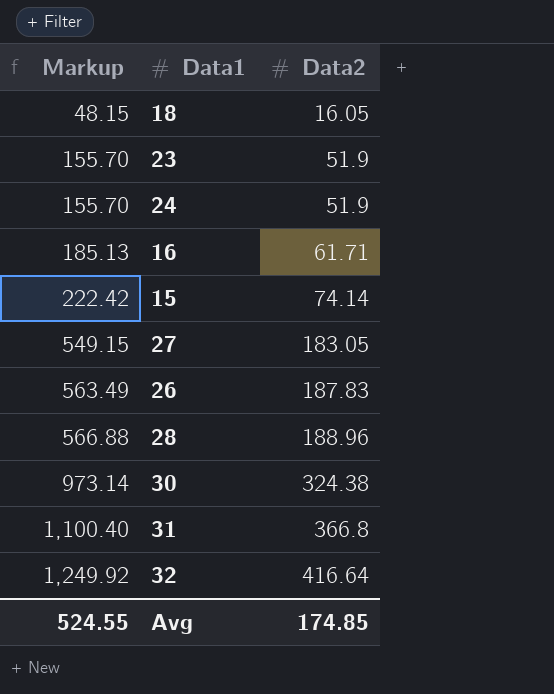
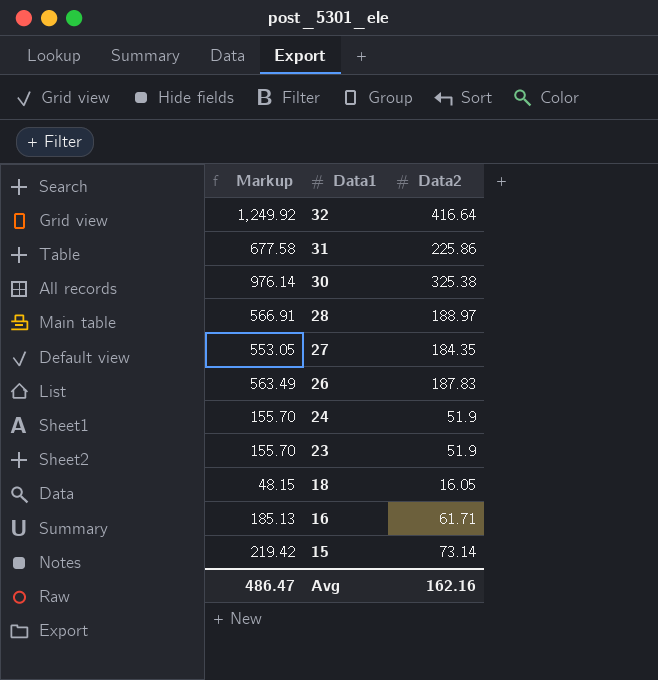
row order: Markup ascending -> Data1 descending
31 | Markup: 1,100.40 -> 677.58
31 | Data2: 366.8 -> 225.86
30 | Markup: 973.14 -> 976.14
30 | Data2: 324.38 -> 325.38
28 | Markup: 566.88 -> 566.91
28 | Data2: 188.96 -> 188.97
27 | Markup: 549.15 -> 553.05
27 | Data2: 183.05 -> 184.35
15 | Markup: 222.42 -> 219.42
15 | Data2: 74.14 -> 73.14
Avg | Markup: 524.55 -> 486.47
Avg | Data2: 174.85 -> 162.16

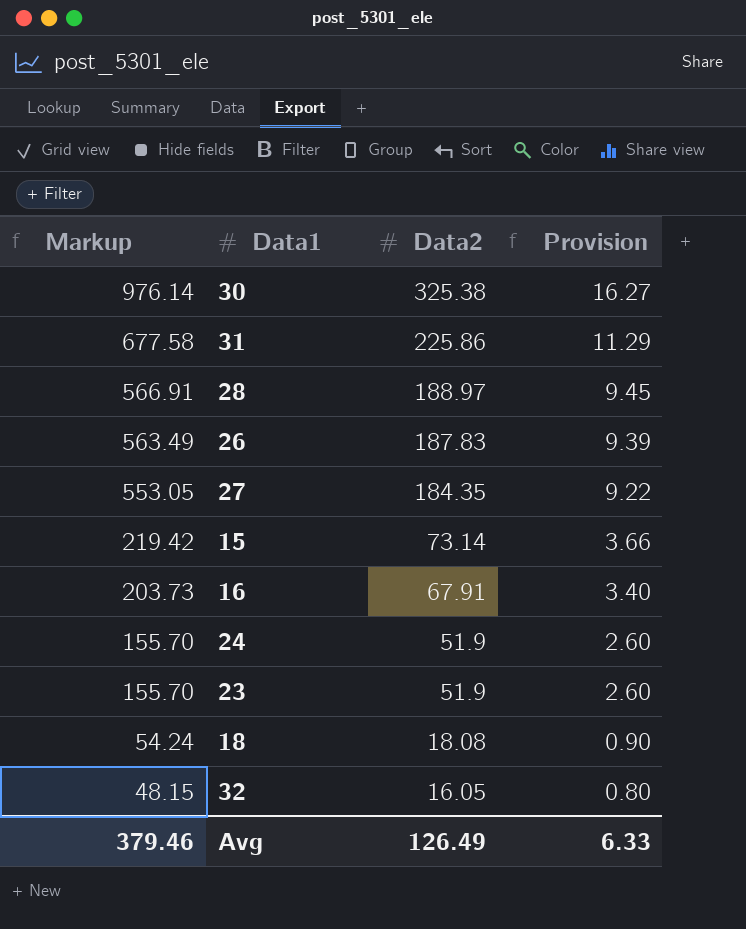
row order: Data1 descending -> Markup descending
column Provision | formula: none -> [Data2] * 0.05
16 | Markup: 185.13 -> 203.73
16 | Data2: 61.71 -> 67.91
18 | Markup: 48.15 -> 54.24
18 | Data2: 16.05 -> 18.08
32 | Markup: 1,249.92 -> 48.15
32 | Data2: 416.64 -> 16.05
Avg | Markup: 486.47 -> 379.46
Avg | Data2: 162.16 -> 126.49

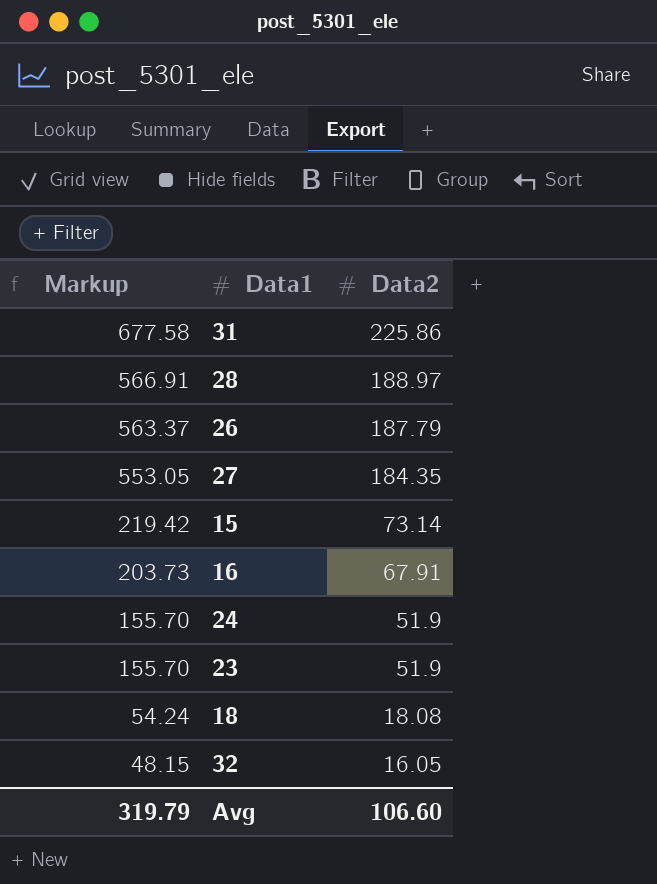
column Provision | formula: [Data2] * 0.05 -> none
row 30: 976.14 | 325.38 | 16.27 -> none
26 | Markup: 563.49 -> 563.37
26 | Data2: 187.83 -> 187.79
Avg | Markup: 379.46 -> 319.79
Avg | Data2: 126.49 -> 106.60

